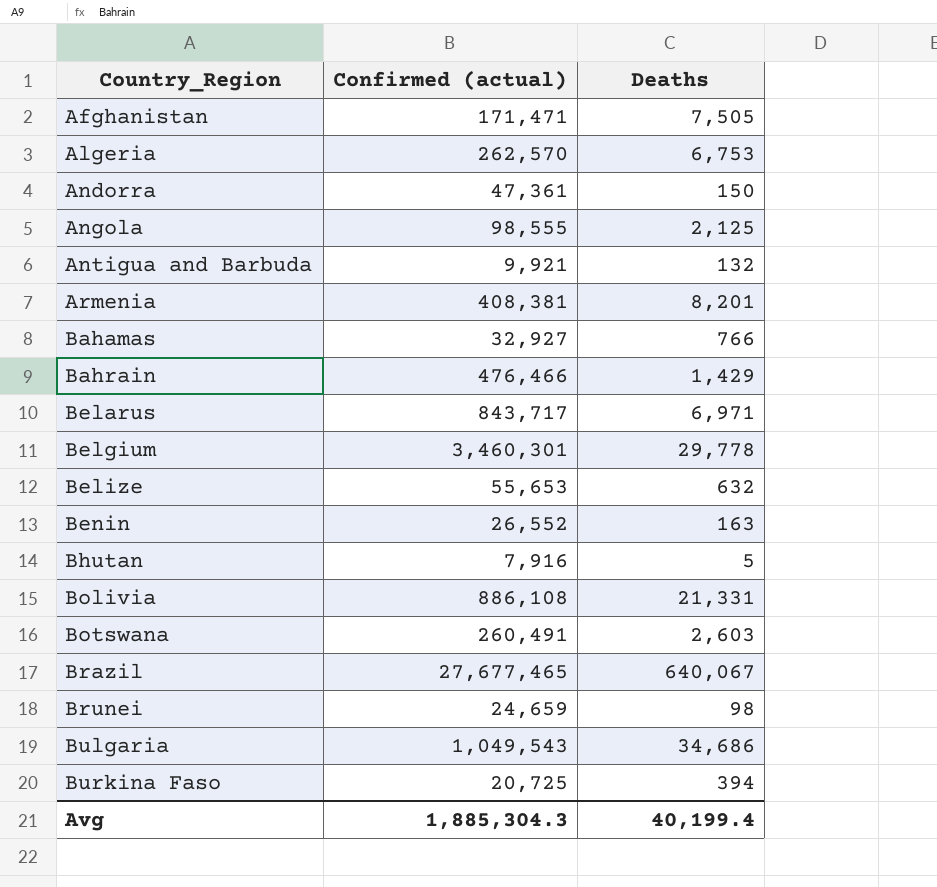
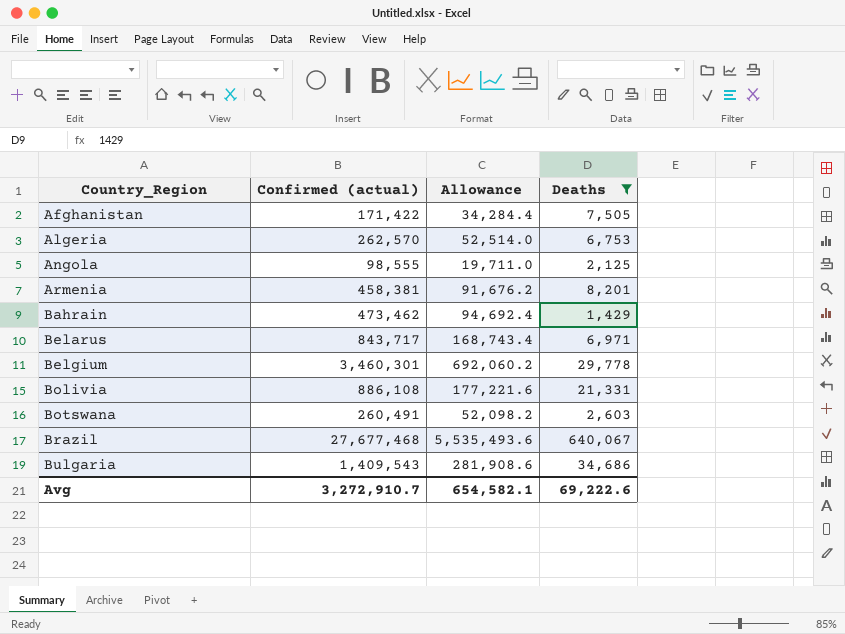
filter: none -> Deaths >= 1,429
column Allowance | formula: none -> [Confirmed (actual)] * 0.2
Afghanistan | Confirmed (actual): 171,471 -> 171,422
Armenia | Confirmed (actual): 408,381 -> 458,381
Bahrain | Confirmed (actual): 476,466 -> 473,462
Brazil | Confirmed (actual): 27,677,465 -> 27,677,468
Bulgaria | Confirmed (actual): 1,049,543 -> 1,409,543
Avg | Confirmed (actual): 1,885,304.3 -> 3,272,910.7
Avg | Deaths: 40,199.4 -> 69,222.6

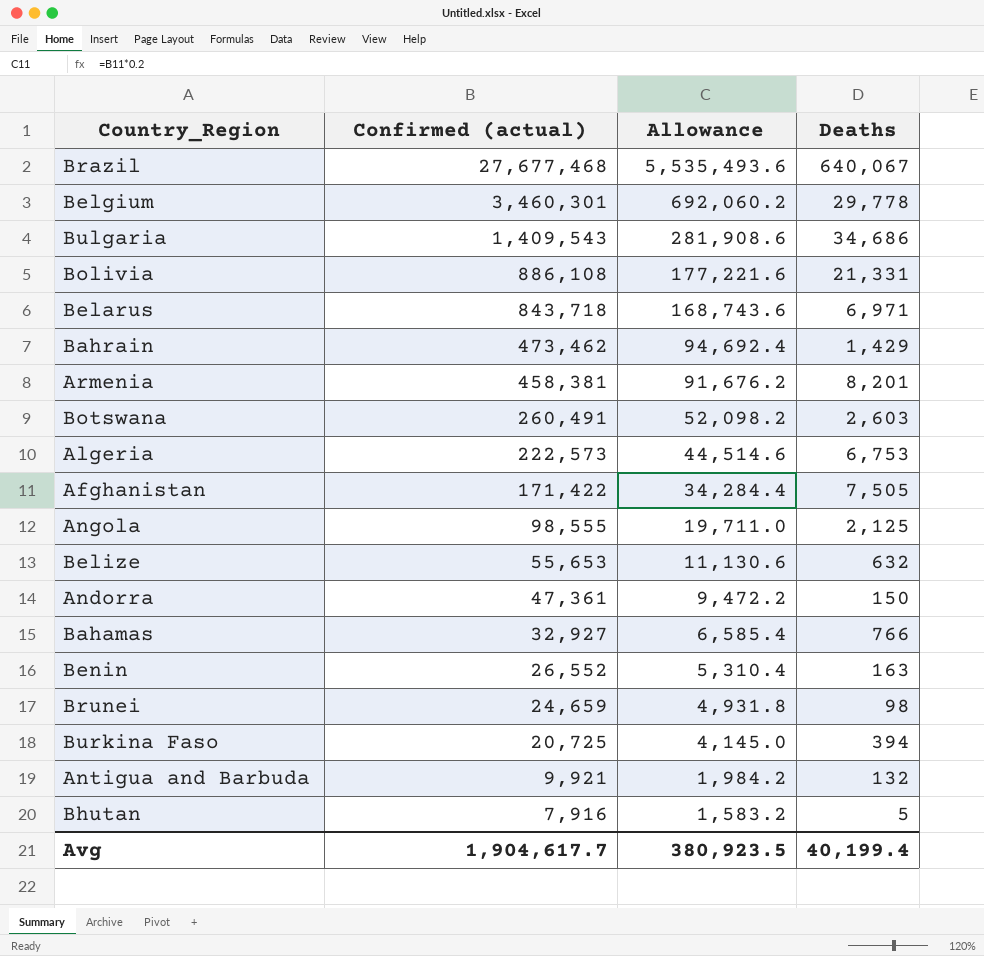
filter: Deaths >= 1,429 -> none
row order: Country_Region ascending -> Confirmed (actual) descending
Belarus | Confirmed (actual): 843,717 -> 843,718
Belarus | Allowance: 168,743.4 -> 168,743.6
Algeria | Confirmed (actual): 262,570 -> 222,573
Algeria | Allowance: 52,514.0 -> 44,514.6
Avg | Confirmed (actual): 3,272,910.7 -> 1,904,617.7
Avg | Allowance: 654,582.1 -> 380,923.5
Avg | Deaths: 69,222.6 -> 40,199.4

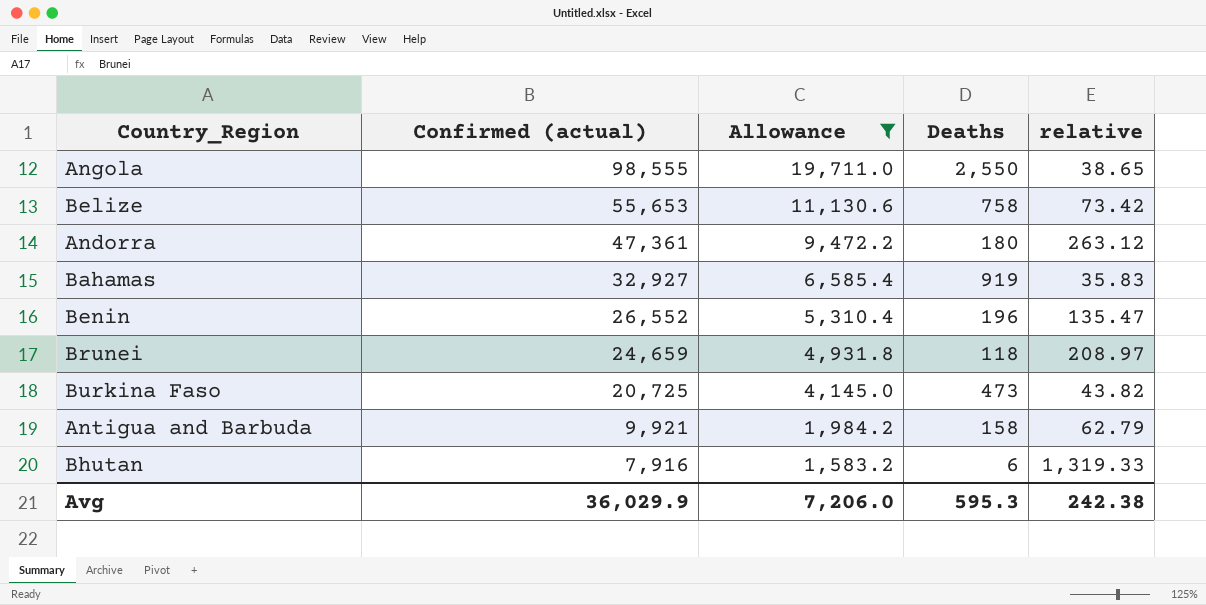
filter: none -> Allowance <= 19,711.0
column relative | formula: none -> [Confirmed (actual)] / [Deaths]
Angola | Deaths: 2,125 -> 2,550
Belize | Deaths: 632 -> 758
Andorra | Deaths: 150 -> 180
Bahamas | Deaths: 766 -> 919
Benin | Deaths: 163 -> 196
Brunei | Deaths: 98 -> 118
Burkina Faso | Deaths: 394 -> 473
Antigua and Barbuda | Deaths: 132 -> 158
Bhutan | Deaths: 5 -> 6
Avg | Confirmed (actual): 1,904,617.7 -> 36,029.9
Avg | Allowance: 380,923.5 -> 7,206.0
Avg | Deaths: 40,199.4 -> 595.3

